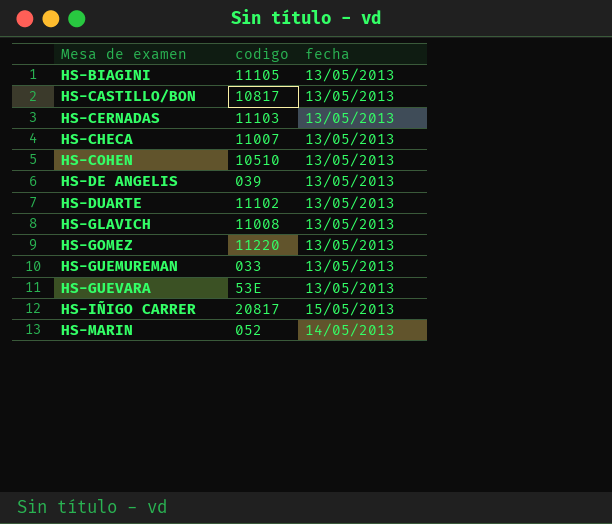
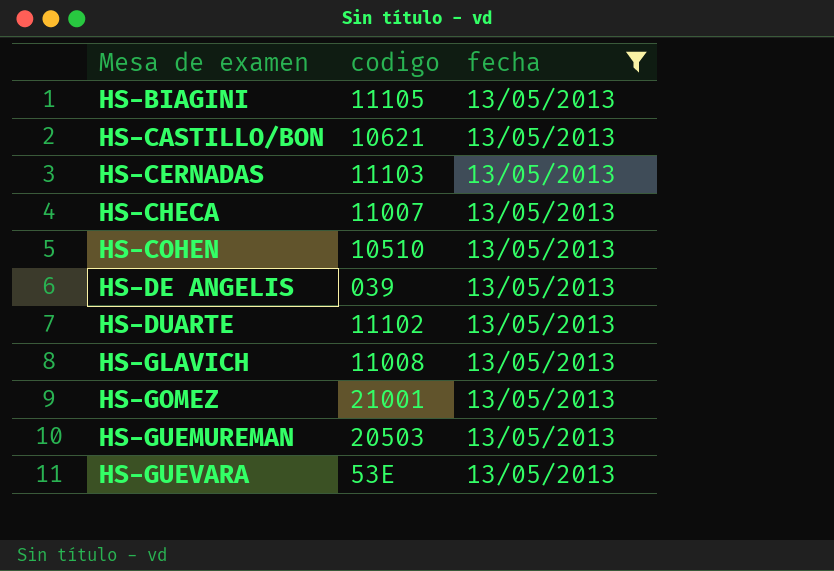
filter: none -> fecha = 13/05/2013
HS-CASTILLO/BON | codigo: 10817 -> 10621
HS-GOMEZ | codigo: 11220 -> 21001
HS-GUEMUREMAN | codigo: 033 -> 20503

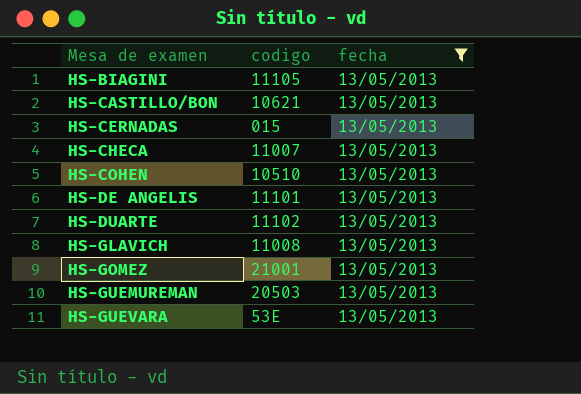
HS-CERNADAS | codigo: 11103 -> 015
HS-DE ANGELIS | codigo: 039 -> 11101

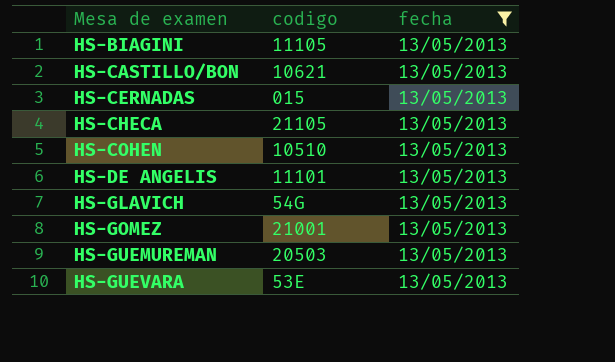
row HS-DUARTE: 11102 | 13/05/2013 -> none
HS-CHECA | codigo: 11007 -> 21105
HS-GLAVICH | codigo: 11008 -> 54G

